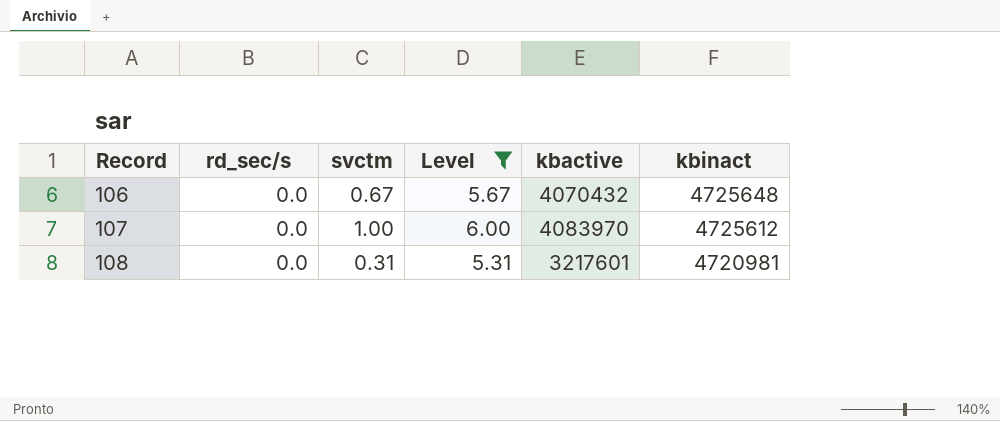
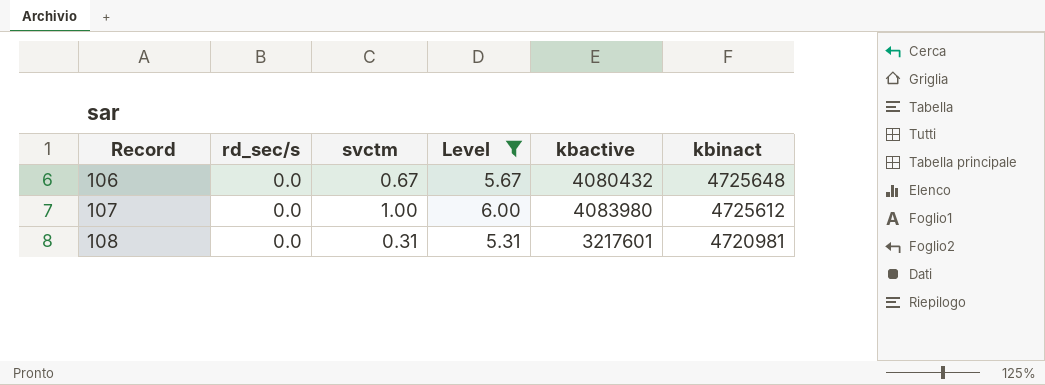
106 | kbactive: 4070432 -> 4080432
107 | kbactive: 4083970 -> 4083980

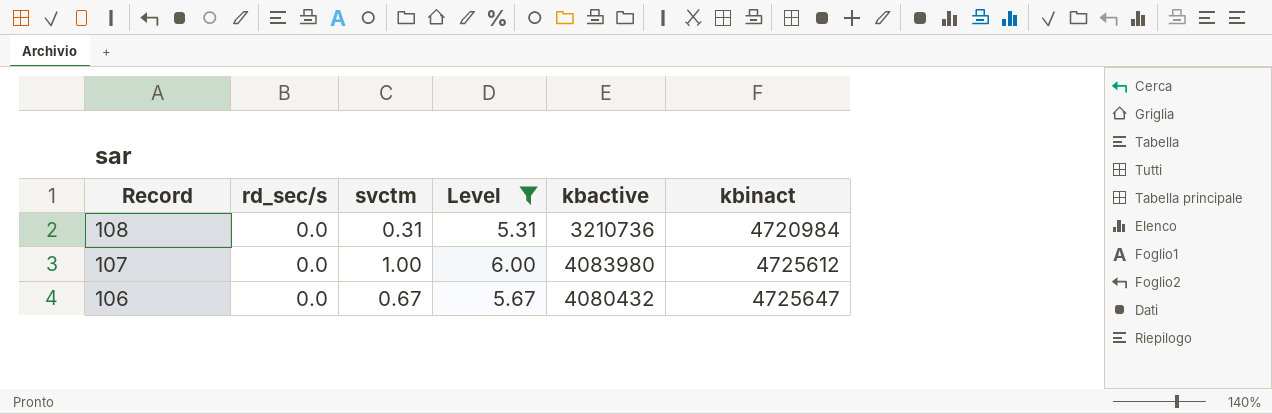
row order: Record ascending -> Record descending
108 | kbactive: 3217601 -> 3210736
108 | kbinact: 4720981 -> 4720984
106 | kbinact: 4725648 -> 4725647

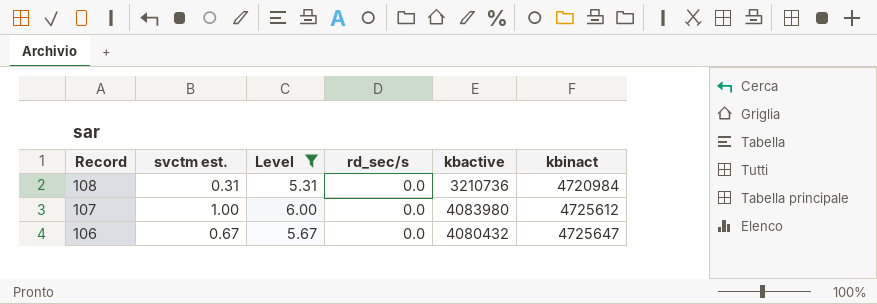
column name: svctm -> svctm est.
column rd_sec/s | position: 2 -> 4

